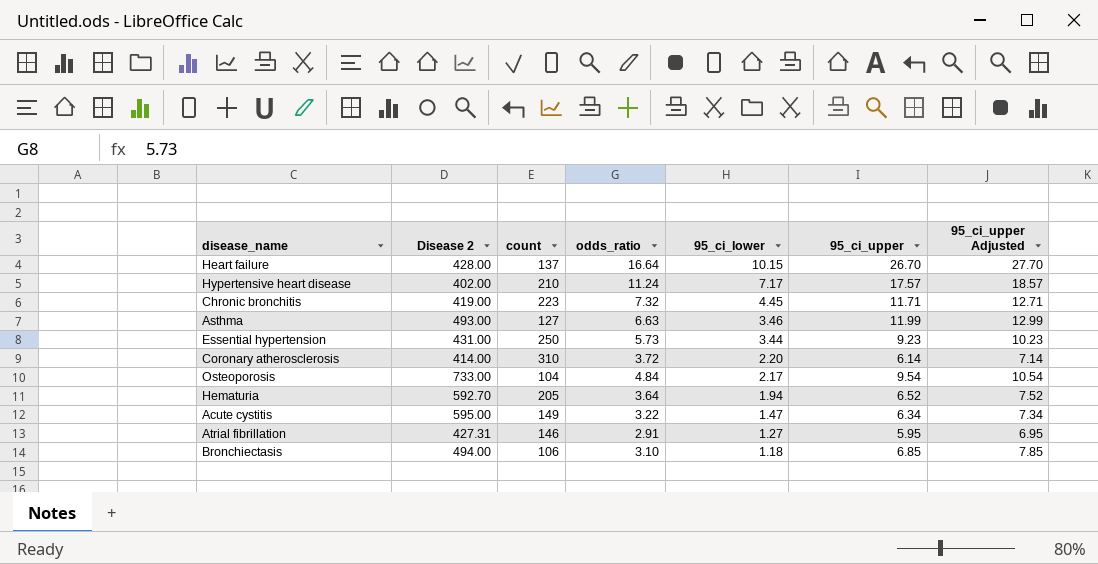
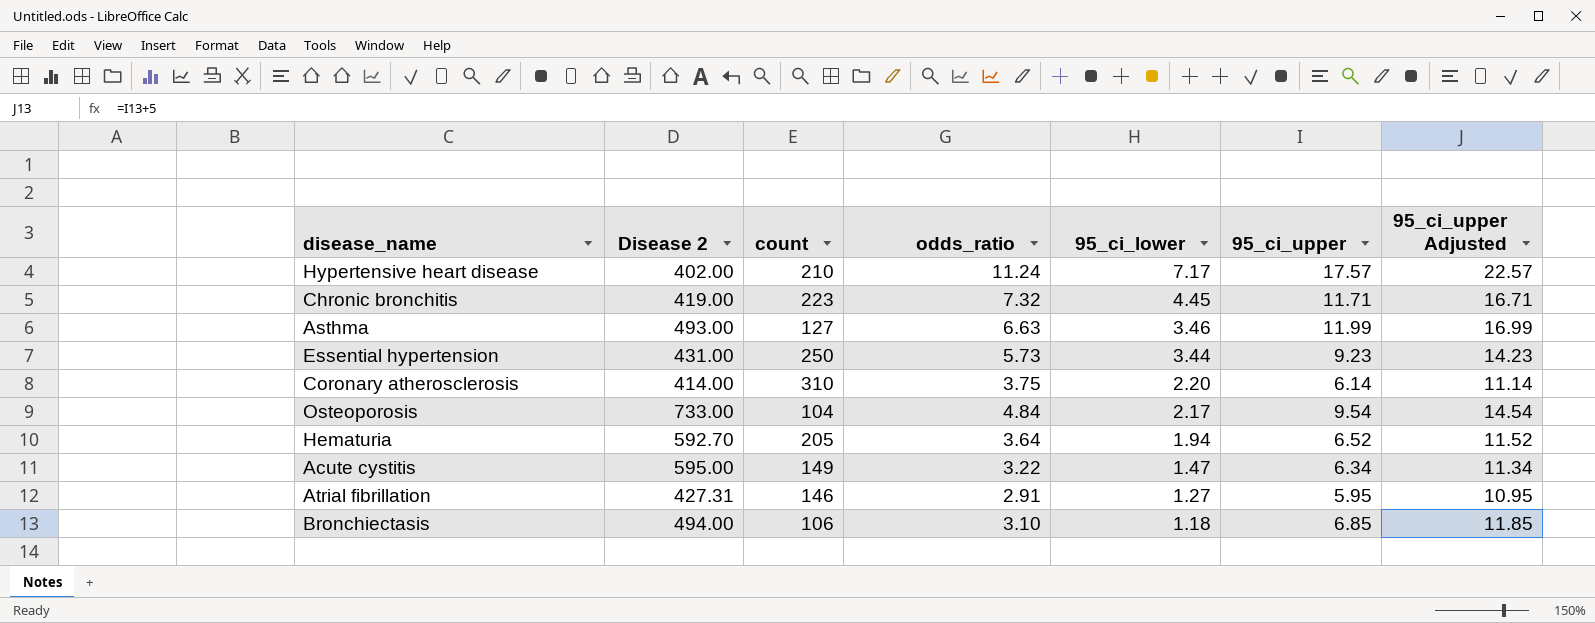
column 95_ci_upper Adjusted | formula: [95_ci_upper] + 1 -> [95_ci_upper] + 5
row Heart failure: 428.00 | 137 | 16.64 | 10.15 | 26.70 | 27.70 -> none
Coronary atherosclerosis | odds_ratio: 3.72 -> 3.75

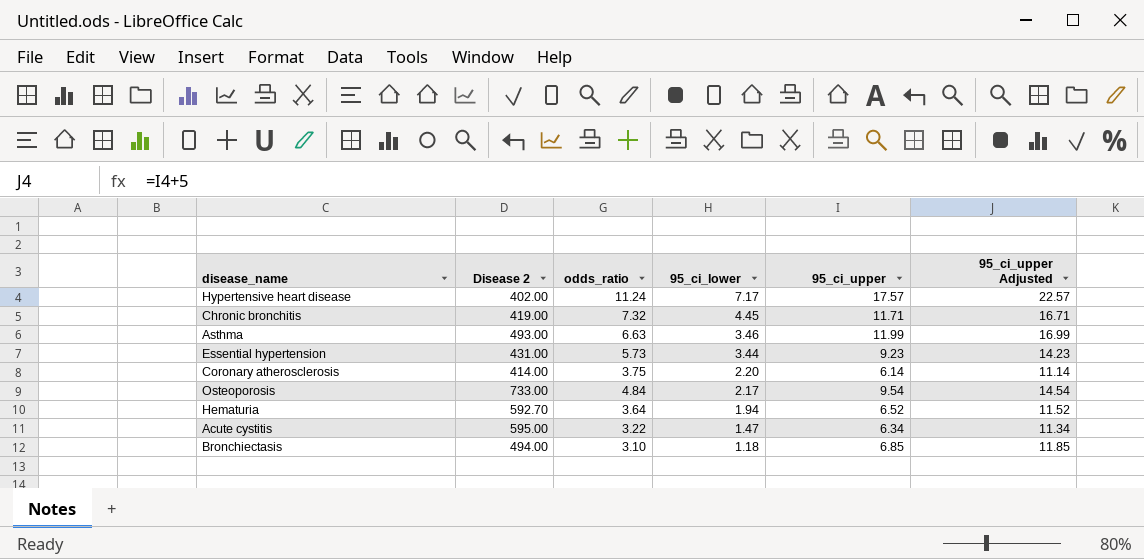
column count | position: 3 -> none
row Atrial fibrillation: 427.31 | 146 | 2.91 | 1.27 | 5.95 | 10.95 -> none

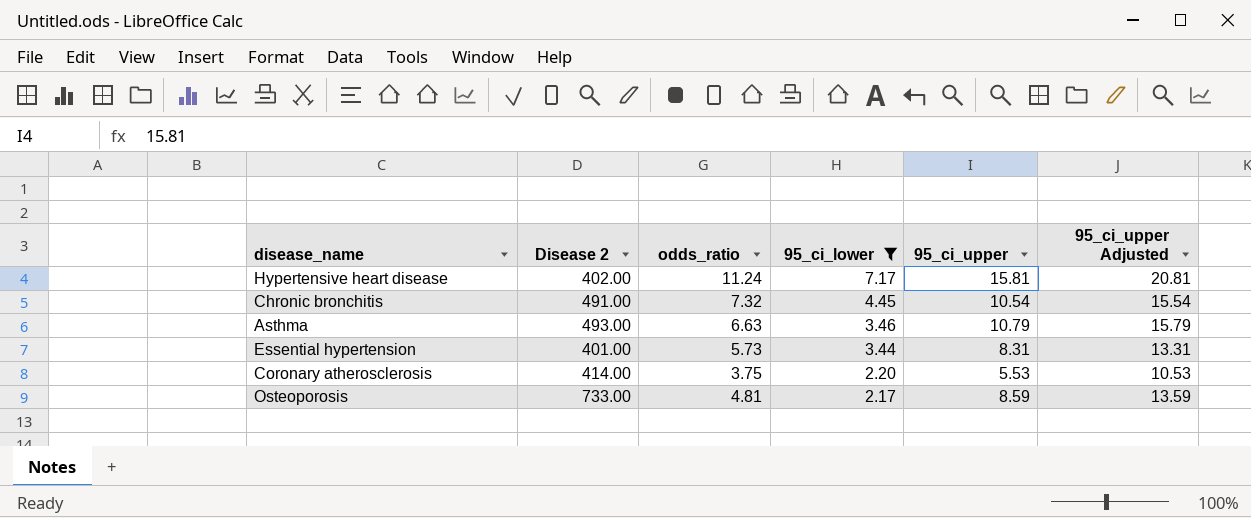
filter: none -> 95_ci_lower >= 2.17
Hypertensive heart disease | 95_ci_upper: 17.57 -> 15.81
Hypertensive heart disease | 95_ci_upper Adjusted: 22.57 -> 20.81
Chronic bronchitis | Disease 2: 419.00 -> 491.00
Chronic bronchitis | 95_ci_upper: 11.71 -> 10.54
Chronic bronchitis | 95_ci_upper Adjusted: 16.71 -> 15.54
Asthma | 95_ci_upper: 11.99 -> 10.79
Asthma | 95_ci_upper Adjusted: 16.99 -> 15.79
Essential hypertension | Disease 2: 431.00 -> 401.00
Essential hypertension | 95_ci_upper: 9.23 -> 8.31
Essential hypertension | 95_ci_upper Adjusted: 14.23 -> 13.31
Coronary atherosclerosis | 95_ci_upper: 6.14 -> 5.53
Coronary atherosclerosis | 95_ci_upper Adjusted: 11.14 -> 10.53
Osteoporosis | odds_ratio: 4.84 -> 4.81
Osteoporosis | 95_ci_upper: 9.54 -> 8.59
Osteoporosis | 95_ci_upper Adjusted: 14.54 -> 13.59

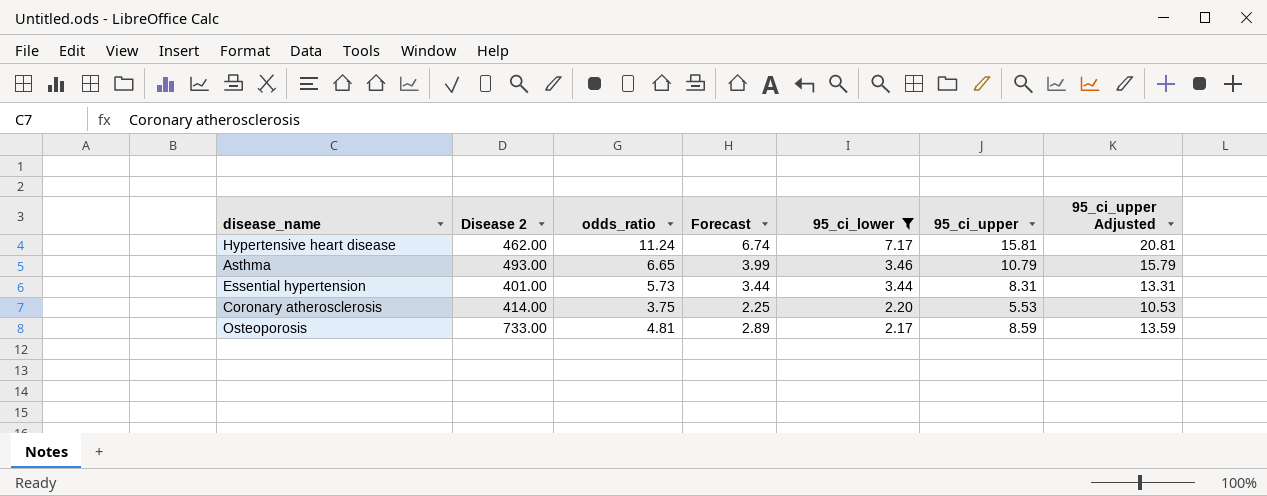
column Forecast | formula: none -> [odds_ratio] * 0.6
row Chronic bronchitis: 491.00 | 7.32 | 4.45 | 10.54 | 15.54 -> none
Hypertensive heart disease | Disease 2: 402.00 -> 462.00
Asthma | odds_ratio: 6.63 -> 6.65

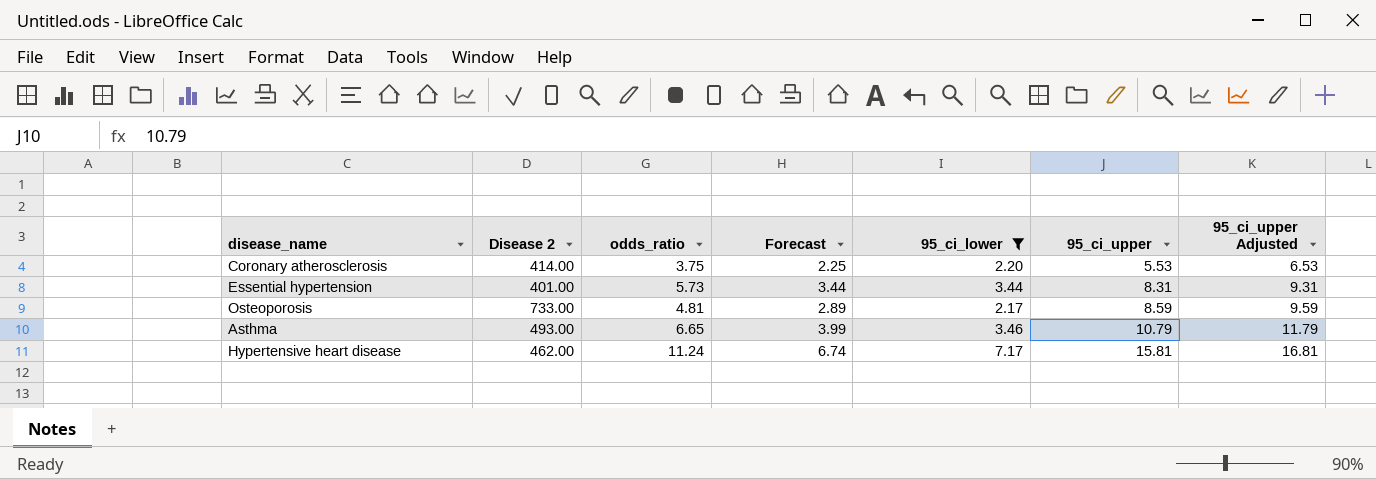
row order: 95_ci_lower descending -> 95_ci_upper ascending
column 95_ci_upper Adjusted | formula: [95_ci_upper] + 5 -> [95_ci_upper] + 1

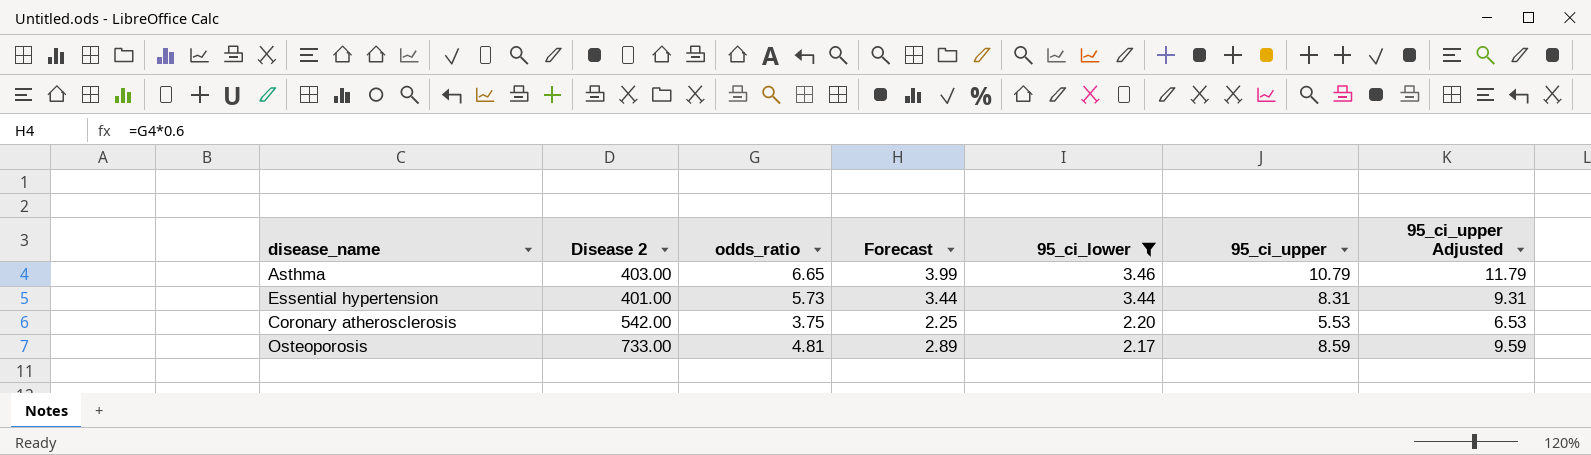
row order: 95_ci_upper ascending -> 95_ci_lower descending
row Hypertensive heart disease: 462.00 | 11.24 | 6.74 | 7.17 | 15.81 | 16.81 -> none
Asthma | Disease 2: 493.00 -> 403.00
Coronary atherosclerosis | Disease 2: 414.00 -> 542.00

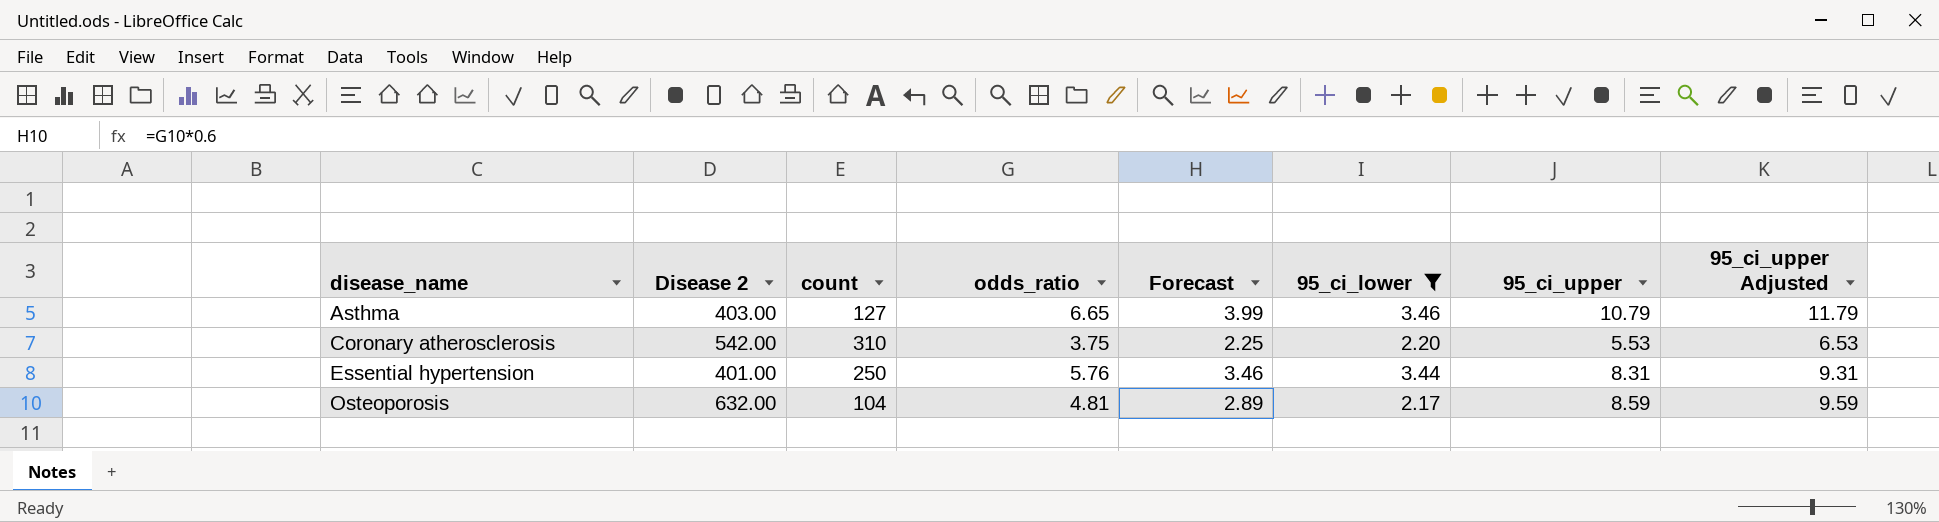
row order: 95_ci_lower descending -> disease_name ascending
column count | position: none -> 3
Essential hypertension | odds_ratio: 5.73 -> 5.76
Essential hypertension | Forecast: 3.44 -> 3.46
Osteoporosis | Disease 2: 733.00 -> 632.00

